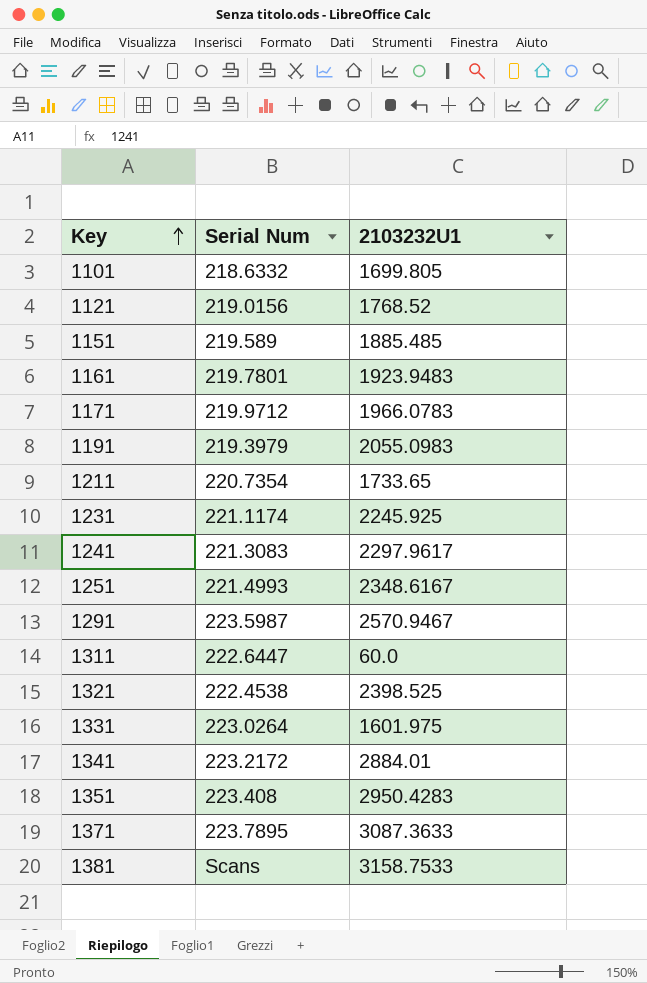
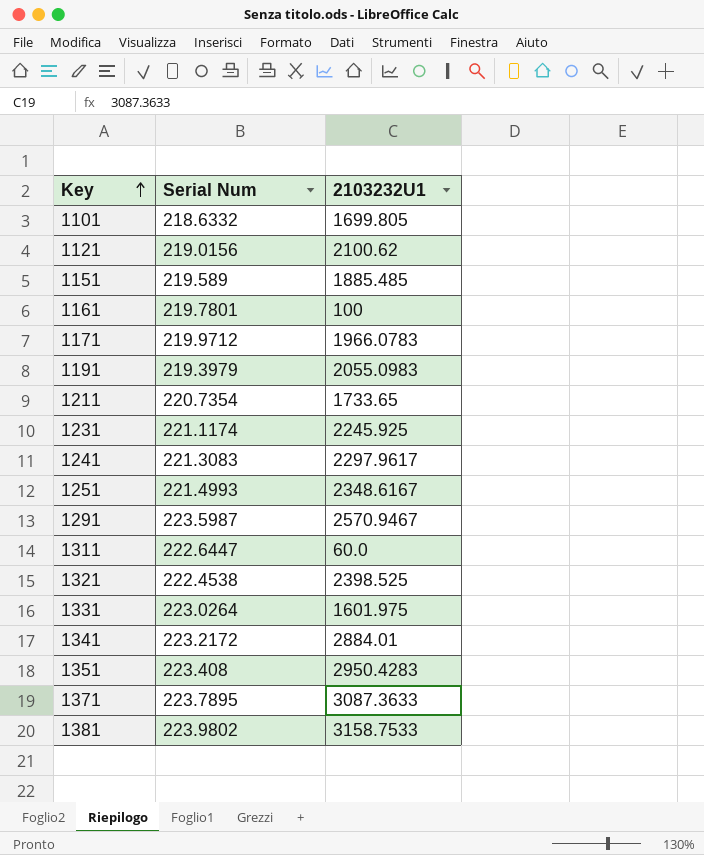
1121 | 2103232U1: 1768.52 -> 2100.62
1161 | 2103232U1: 1923.9483 -> 100
1381 | Serial Num: Scans -> 223.9802

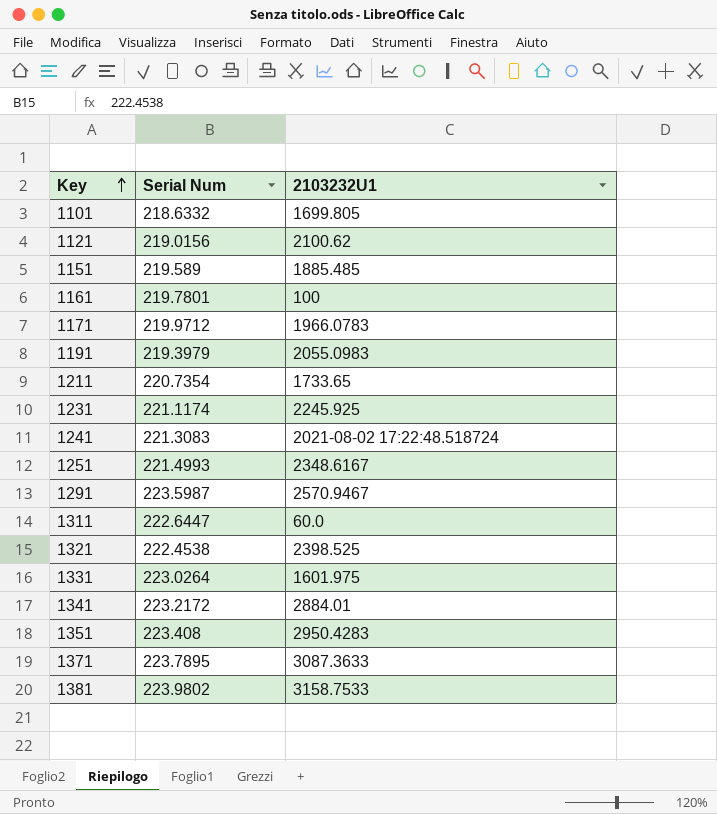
1241 | 2103232U1: 2297.9617 -> 2021-08-02 17:22:48.518724

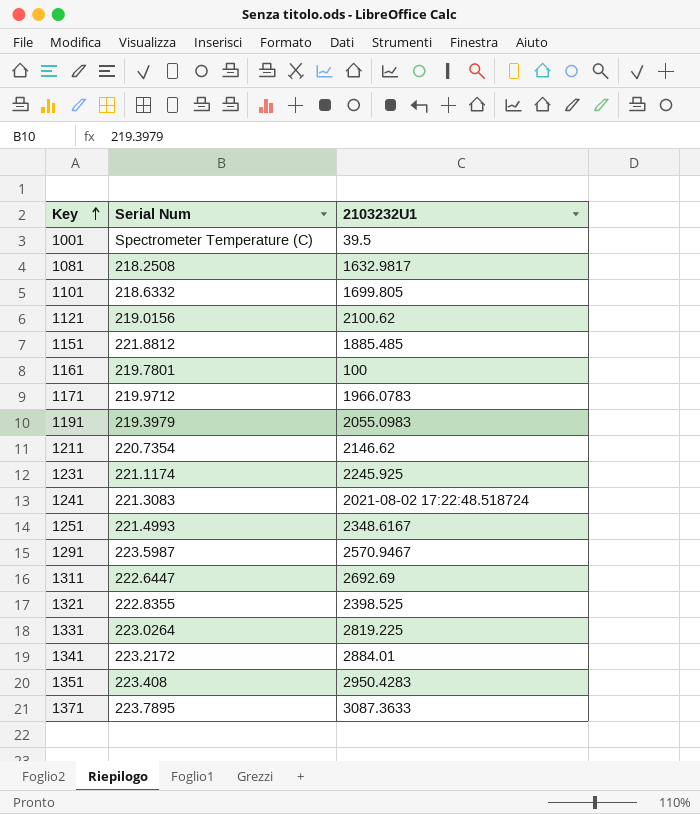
row 1381: 223.9802 | 3158.7533 -> none
row 1001: none -> Spectrometer Temperature (C) | 39.5
row 1081: none -> 218.2508 | 1632.9817
1151 | Serial Num: 219.589 -> 221.8812
1211 | 2103232U1: 1733.65 -> 2146.62
1311 | 2103232U1: 60.0 -> 2692.69
1321 | Serial Num: 222.4538 -> 222.8355
1331 | 2103232U1: 1601.975 -> 2819.225

